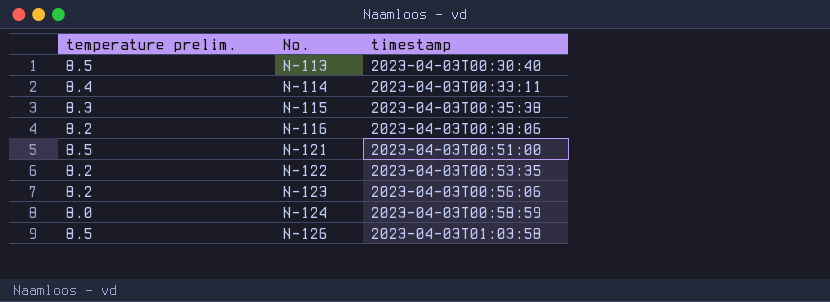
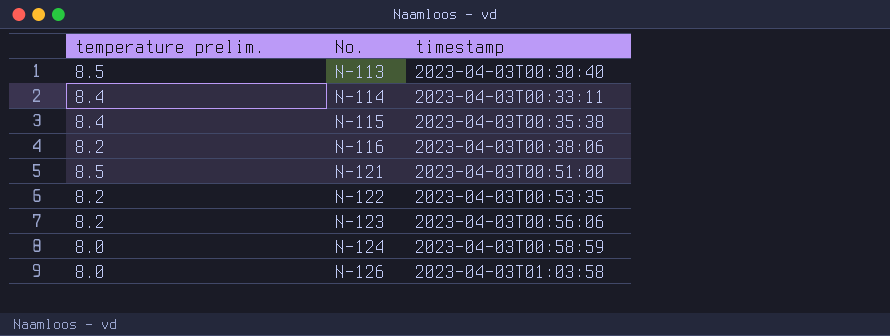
N-115 | temperature prelim.: 8.3 -> 8.4
N-126 | temperature prelim.: 8.5 -> 8.0

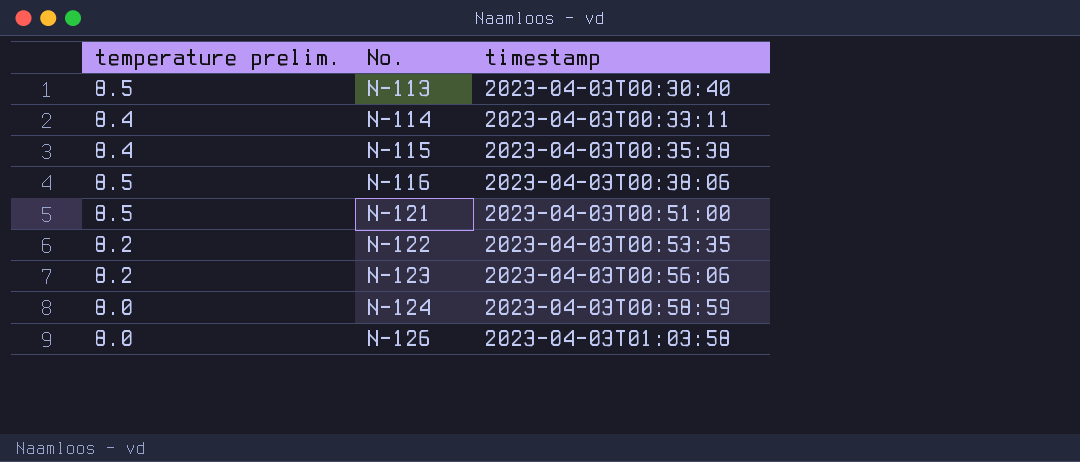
N-116 | temperature prelim.: 8.2 -> 8.5

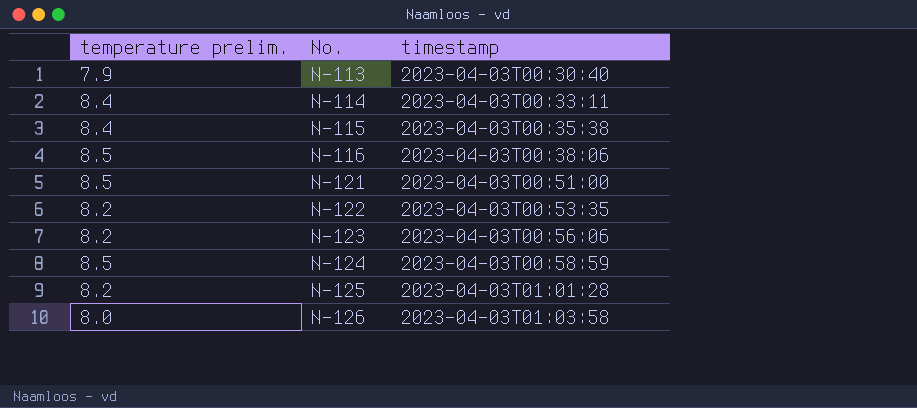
N-113 | temperature prelim.: 8.5 -> 7.9
N-124 | temperature prelim.: 8.0 -> 8.5
row N-125: none -> 8.2 | 2023-04-03T01:01:28

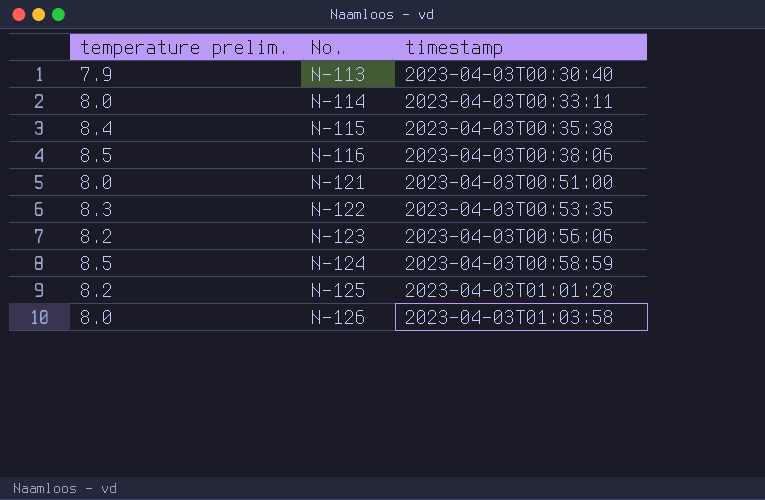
N-114 | temperature prelim.: 8.4 -> 8.0
N-121 | temperature prelim.: 8.5 -> 8.0
N-122 | temperature prelim.: 8.2 -> 8.3

